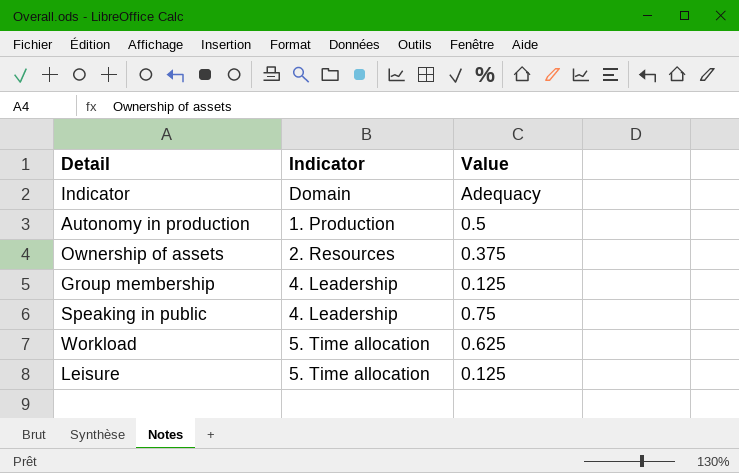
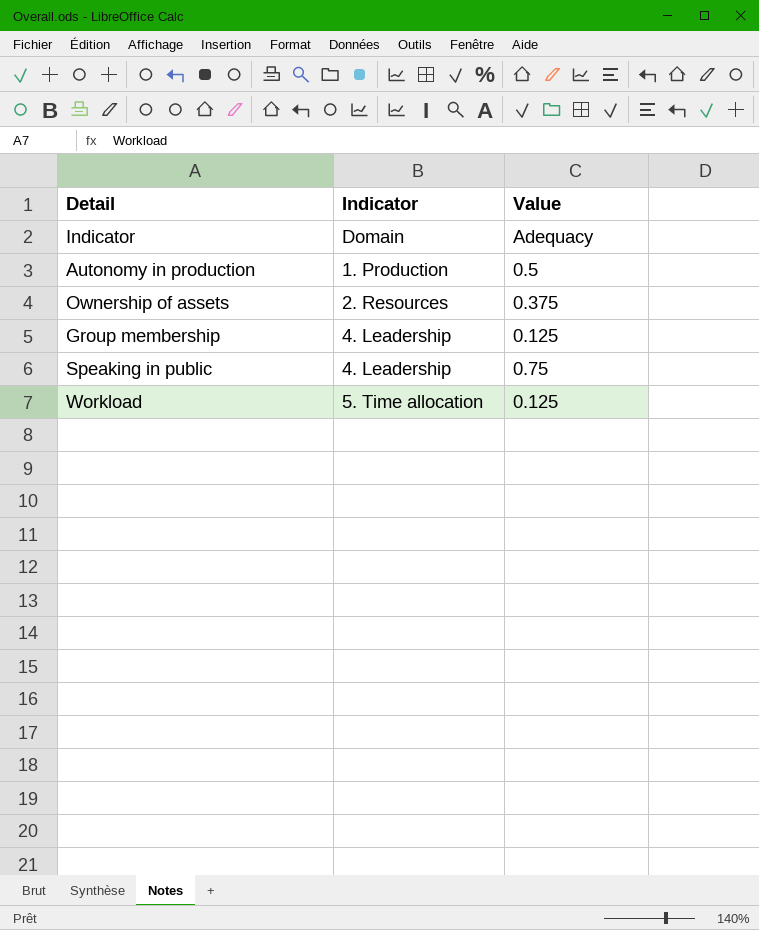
row Leisure: 5. Time allocation | 0.125 -> none
Workload | Value: 0.625 -> 0.125

